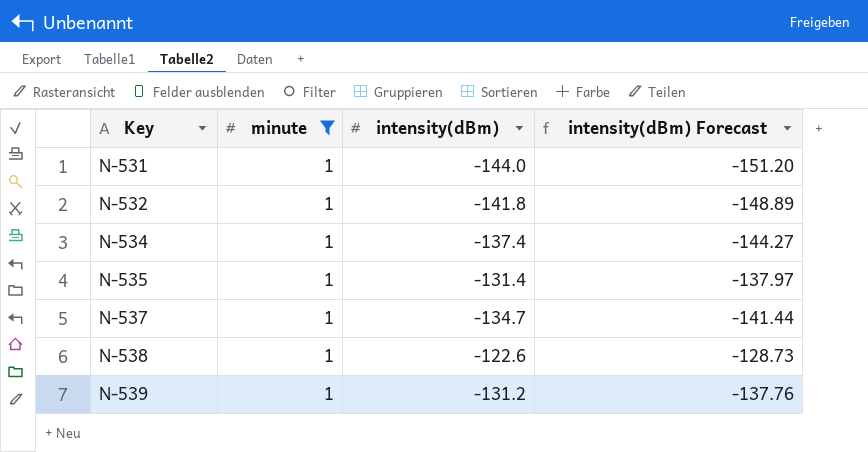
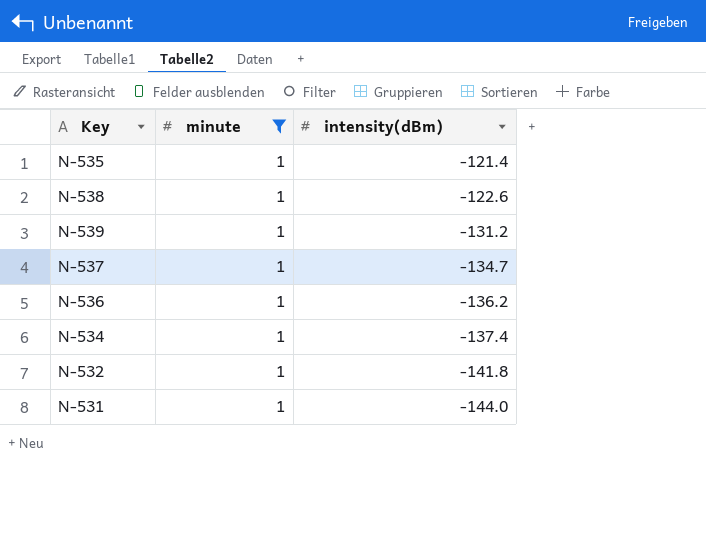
row order: Key ascending -> intensity(dBm) descending
column intensity(dBm) Forecast | formula: [intensity(dBm)] * 1.05 -> none
N-535 | intensity(dBm): -131.4 -> -121.4
row N-536: none -> 1 | -136.2

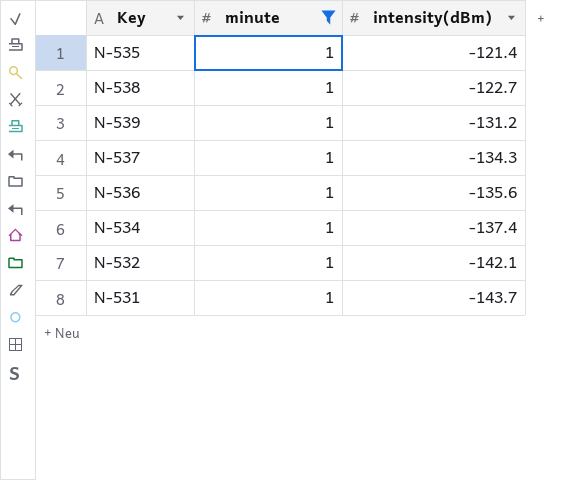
N-538 | intensity(dBm): -122.6 -> -122.7
N-537 | intensity(dBm): -134.7 -> -134.3
N-536 | intensity(dBm): -136.2 -> -135.6
N-532 | intensity(dBm): -141.8 -> -142.1
N-531 | intensity(dBm): -144.0 -> -143.7

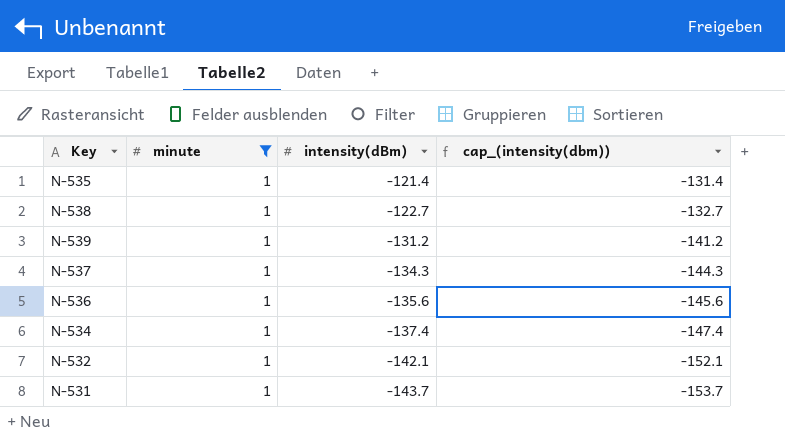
column cap_(intensity(dbm)) | formula: none -> [intensity(dBm)] - 10

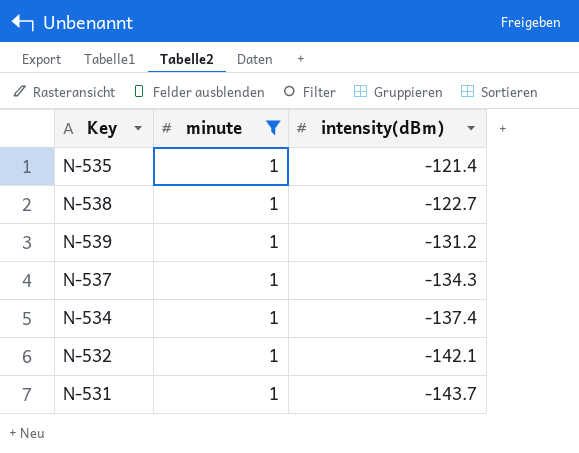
column cap_(intensity(dbm)) | formula: [intensity(dBm)] - 10 -> none
row N-536: 1 | -135.6 | -145.6 -> none

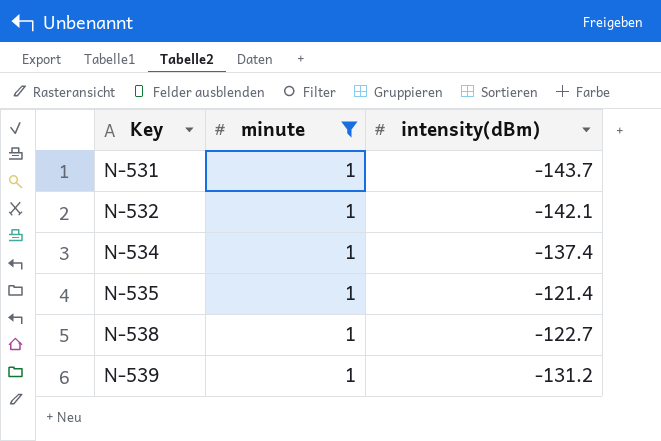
row order: intensity(dBm) descending -> Key ascending
row N-537: 1 | -134.3 -> none

